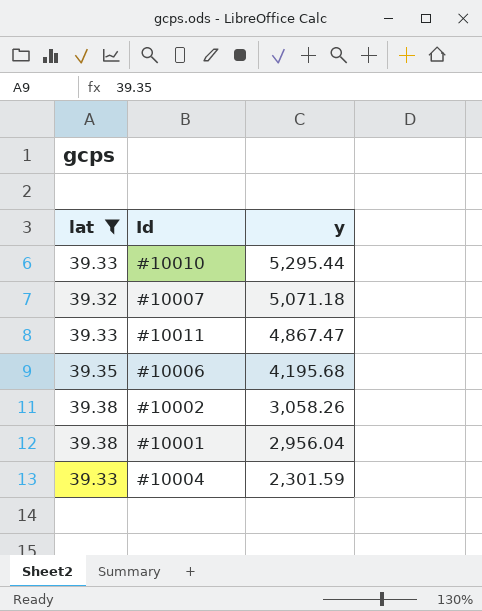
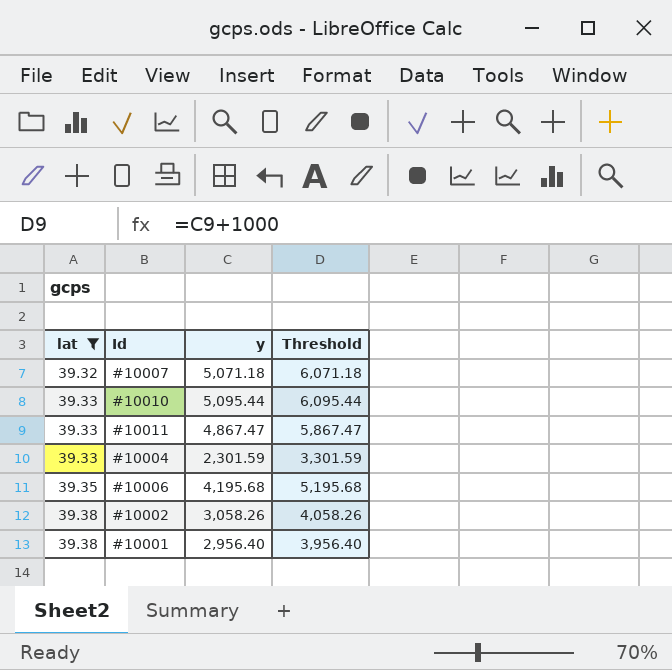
row order: y descending -> lat ascending
column Threshold | formula: none -> [y] + 1000
#10010 | y: 5,295.44 -> 5,095.44
#10001 | y: 2,956.04 -> 2,956.40

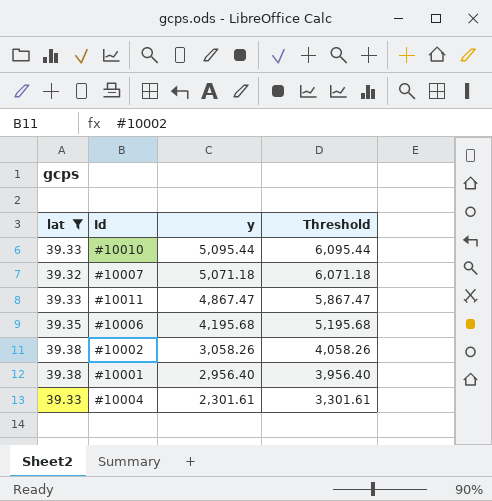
row order: lat ascending -> y descending
#10004 | y: 2,301.59 -> 2,301.61
#10004 | Threshold: 3,301.59 -> 3,301.61

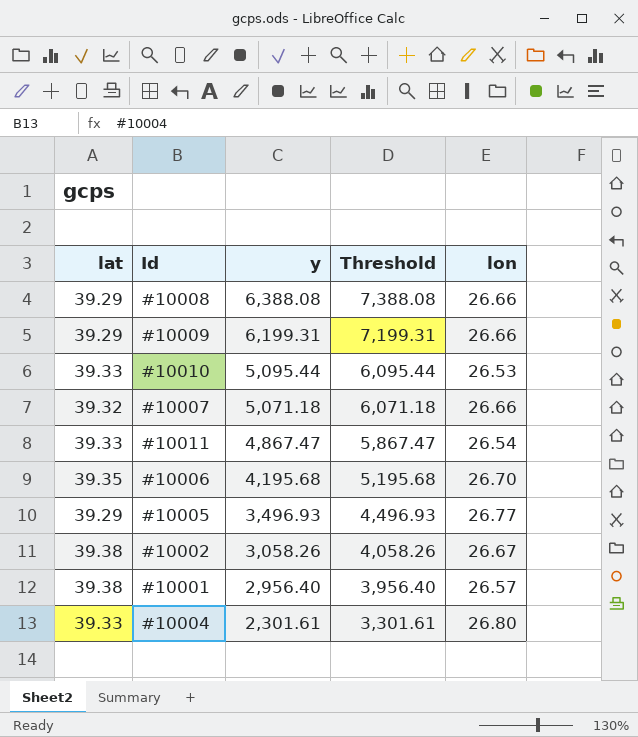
filter: lat != 39.29 -> none
column lon | position: none -> 5

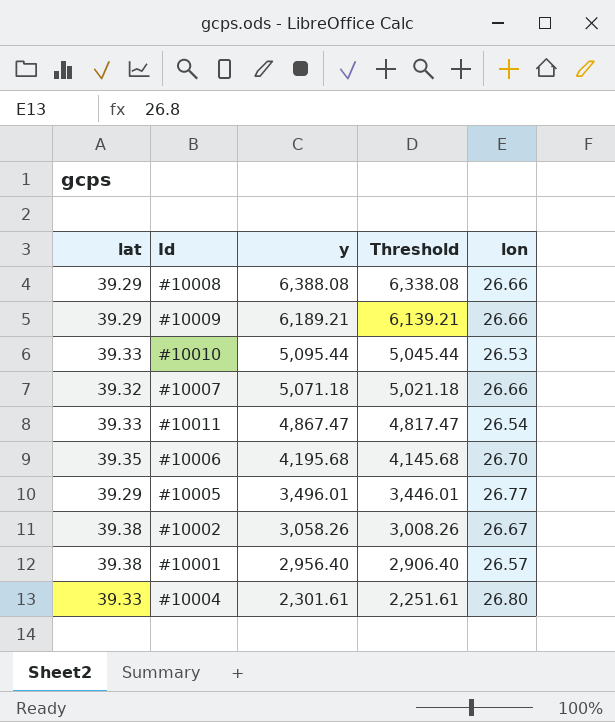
column Threshold | formula: [y] + 1000 -> [y] - 50
#10009 | y: 6,199.31 -> 6,189.21
#10005 | y: 3,496.93 -> 3,496.01

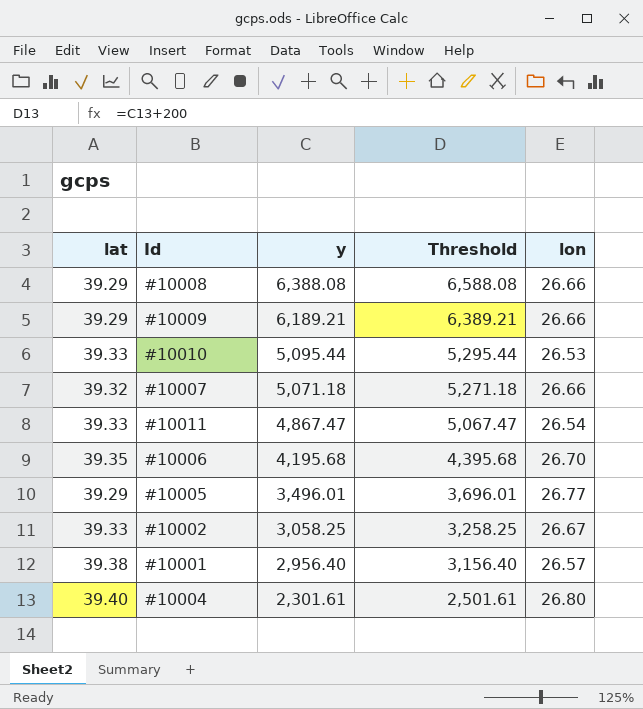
column Threshold | formula: [y] - 50 -> [y] + 200
#10002 | lat: 39.38 -> 39.33
#10002 | y: 3,058.26 -> 3,058.25
#10004 | lat: 39.33 -> 39.40

